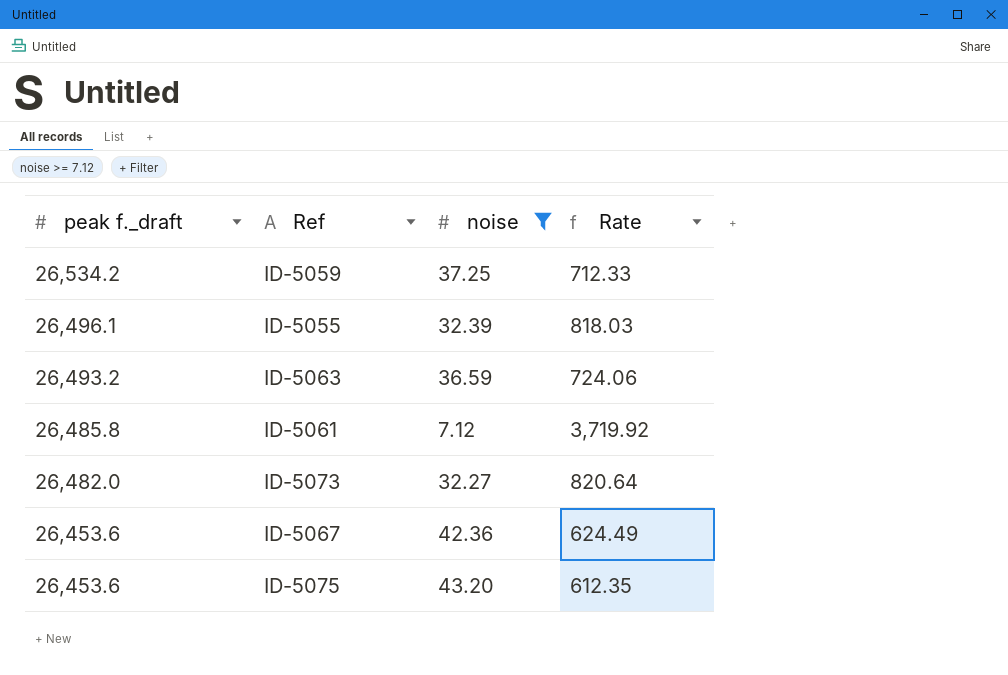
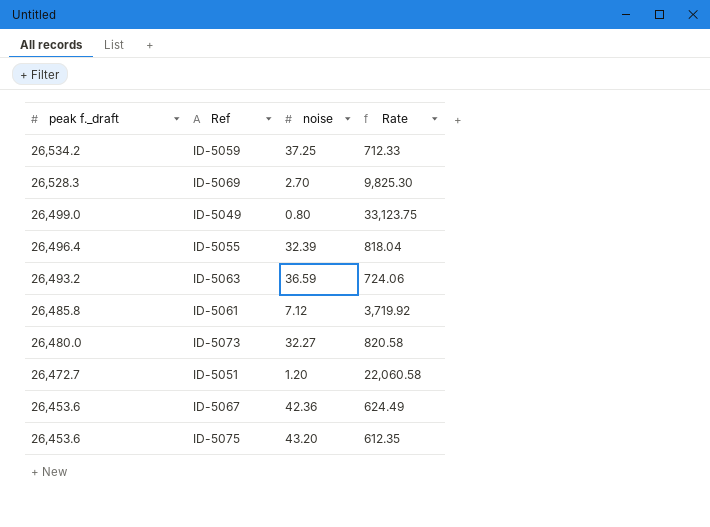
filter: noise >= 7.12 -> none
ID-5055 | peak f._draft: 26,496.1 -> 26,496.4
ID-5055 | Rate: 818.03 -> 818.04
ID-5073 | peak f._draft: 26,482.0 -> 26,480.0
ID-5073 | Rate: 820.64 -> 820.58

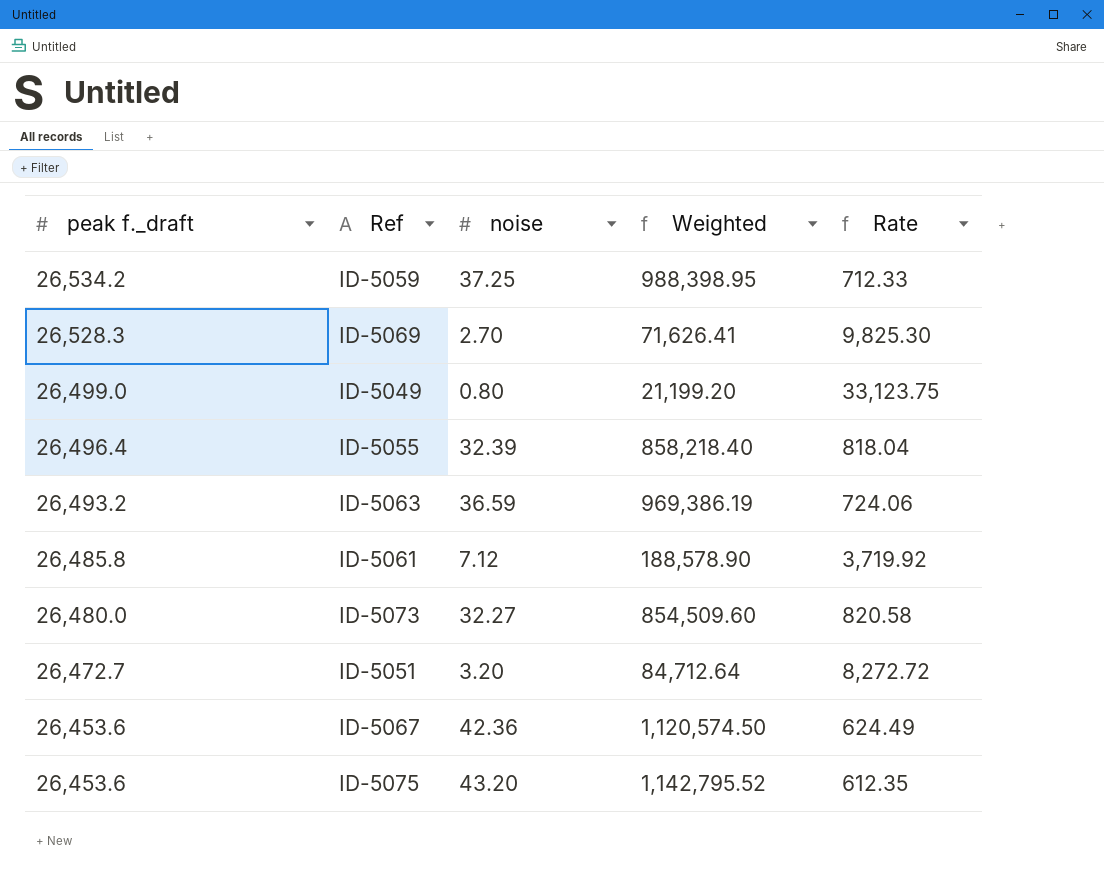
column Weighted | formula: none -> [peak f._draft] * [noise]
ID-5051 | noise: 1.20 -> 3.20
ID-5051 | Rate: 22,060.58 -> 8,272.72

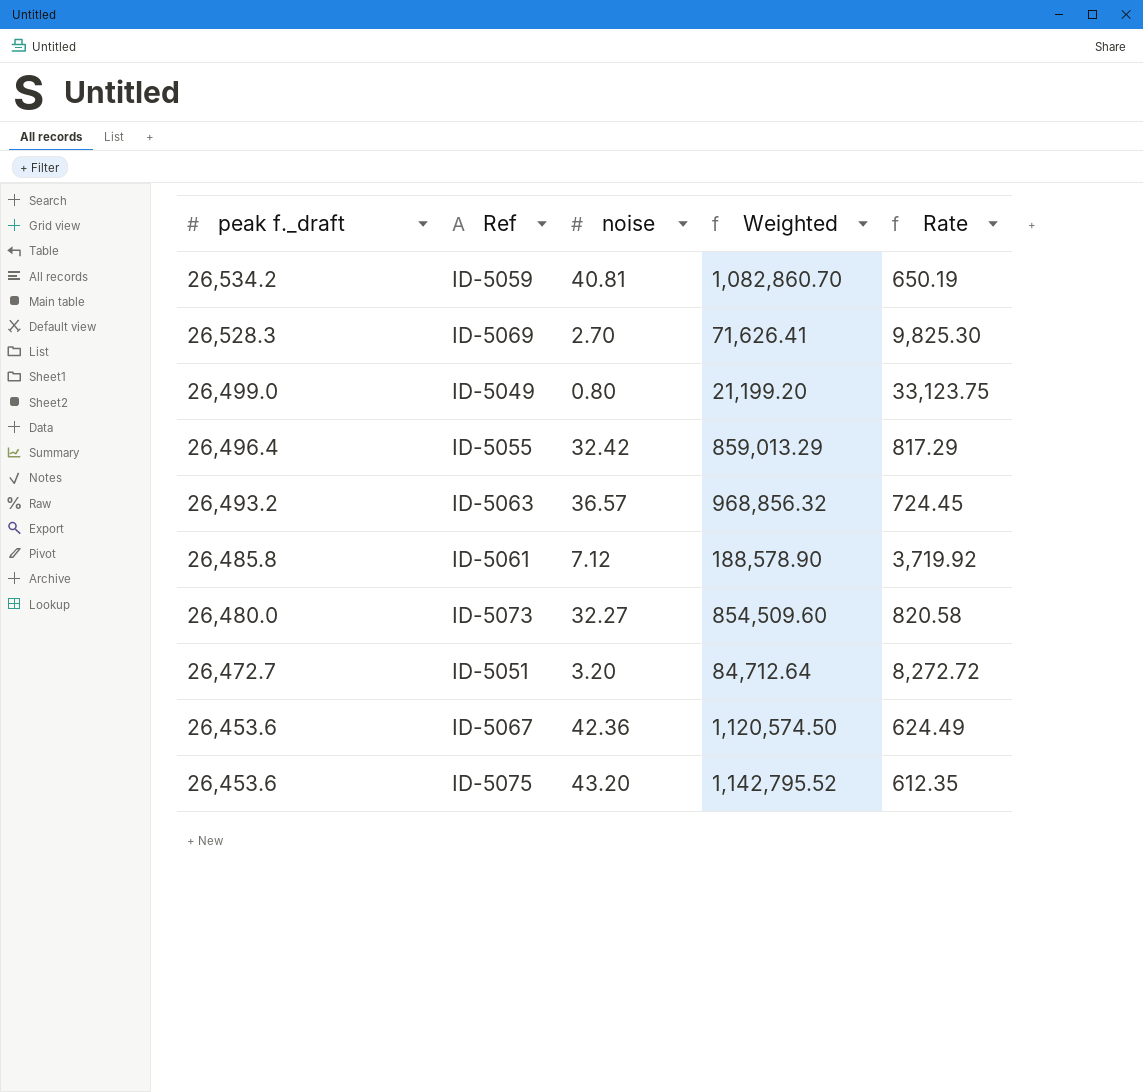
ID-5059 | noise: 37.25 -> 40.81
ID-5059 | Weighted: 988,398.95 -> 1,082,860.70
ID-5059 | Rate: 712.33 -> 650.19
ID-5055 | noise: 32.39 -> 32.42
ID-5055 | Weighted: 858,218.40 -> 859,013.29
ID-5055 | Rate: 818.04 -> 817.29
ID-5063 | noise: 36.59 -> 36.57
ID-5063 | Weighted: 969,386.19 -> 968,856.32
ID-5063 | Rate: 724.06 -> 724.45

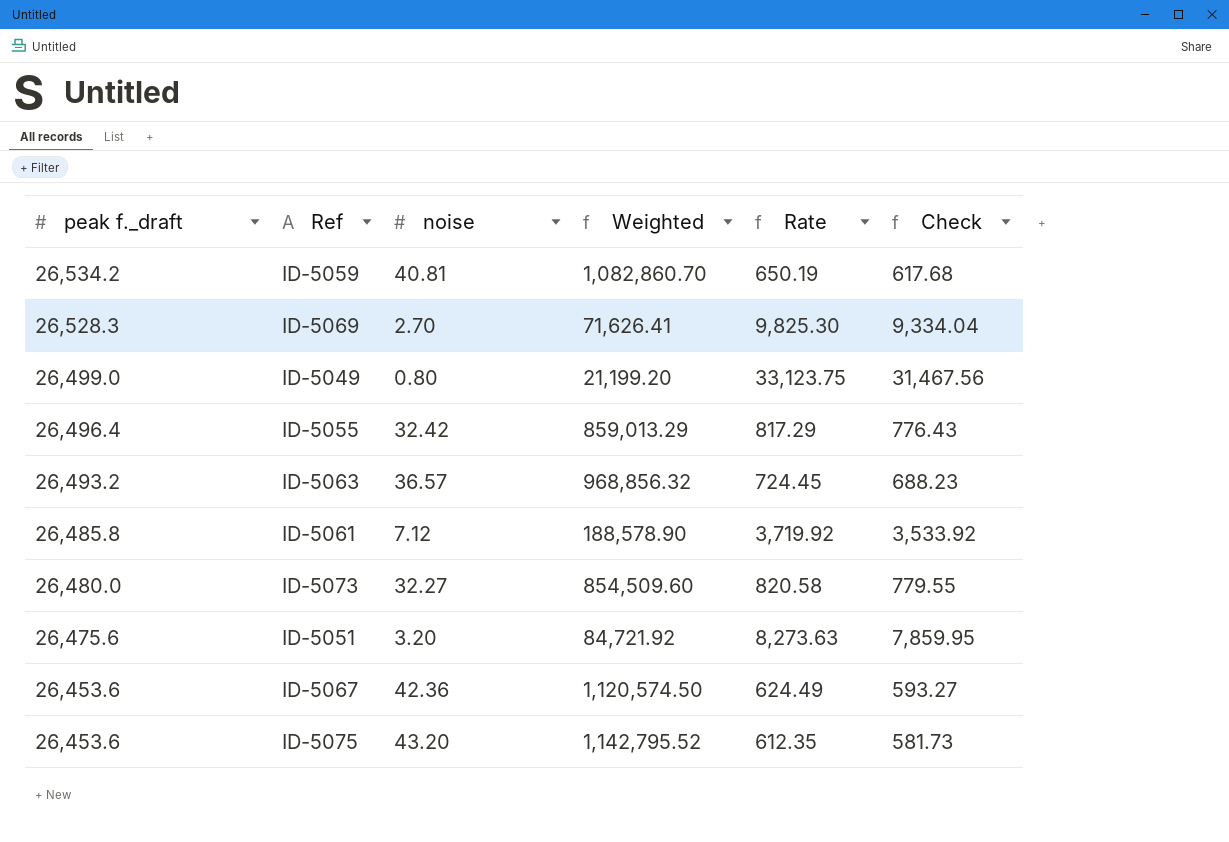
column Check | formula: none -> [Rate] * 0.95
ID-5051 | peak f._draft: 26,472.7 -> 26,475.6
ID-5051 | Weighted: 84,712.64 -> 84,721.92
ID-5051 | Rate: 8,272.72 -> 8,273.63

